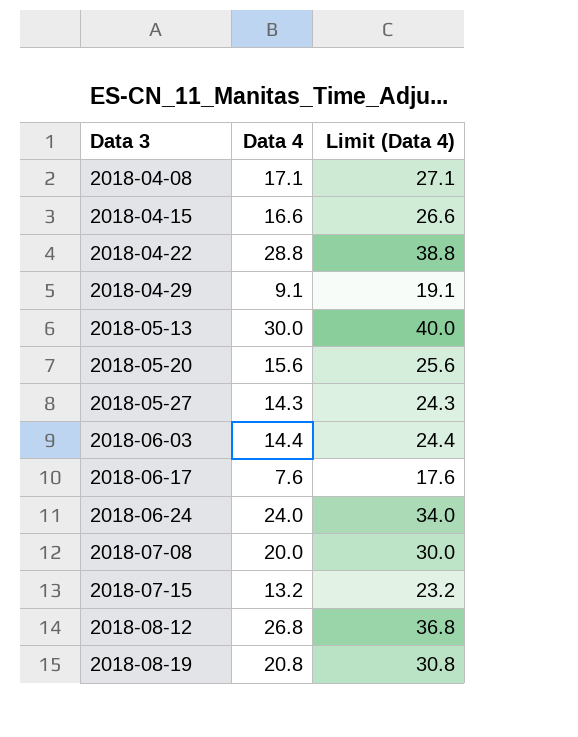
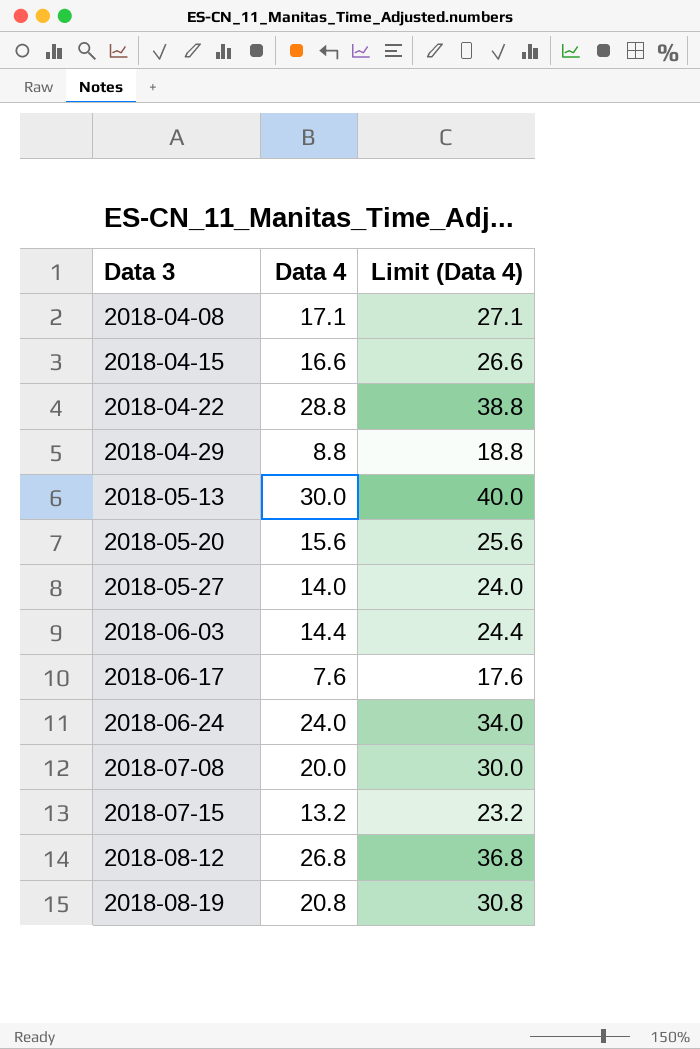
2018-04-29 | Data 4: 9.1 -> 8.8
2018-04-29 | Limit (Data 4): 19.1 -> 18.8
2018-05-27 | Data 4: 14.3 -> 14.0
2018-05-27 | Limit (Data 4): 24.3 -> 24.0

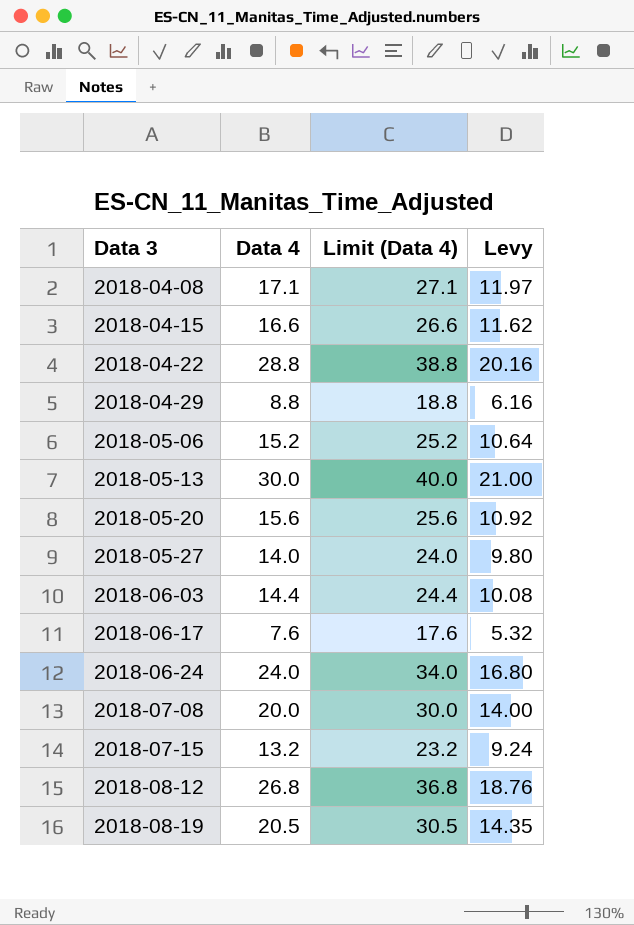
column Levy | formula: none -> [Data 4] * 0.7
row 2018-05-06: none -> 15.2 | 25.2 | 10.64
2018-08-19 | Data 4: 20.8 -> 20.5
2018-08-19 | Limit (Data 4): 30.8 -> 30.5

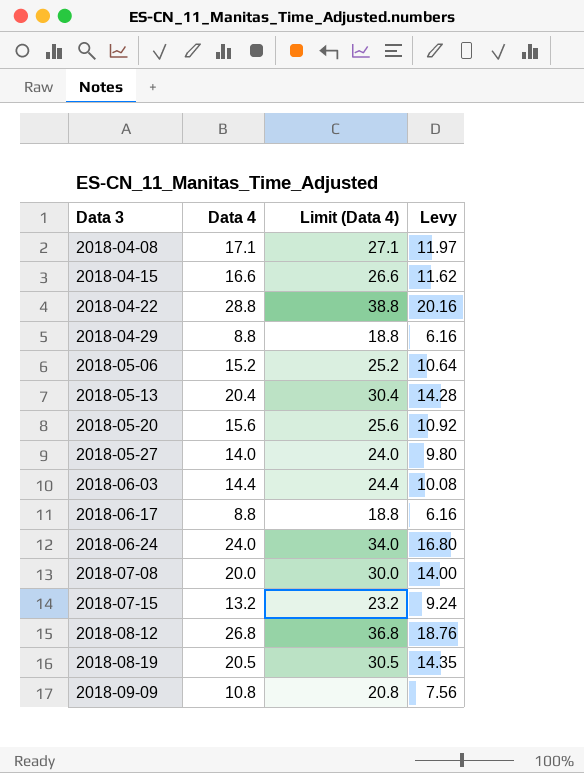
2018-05-13 | Data 4: 30.0 -> 20.4
2018-05-13 | Limit (Data 4): 40.0 -> 30.4
2018-05-13 | Levy: 21.00 -> 14.28
2018-06-17 | Data 4: 7.6 -> 8.8
2018-06-17 | Limit (Data 4): 17.6 -> 18.8
2018-06-17 | Levy: 5.32 -> 6.16
row 2018-09-09: none -> 10.8 | 20.8 | 7.56

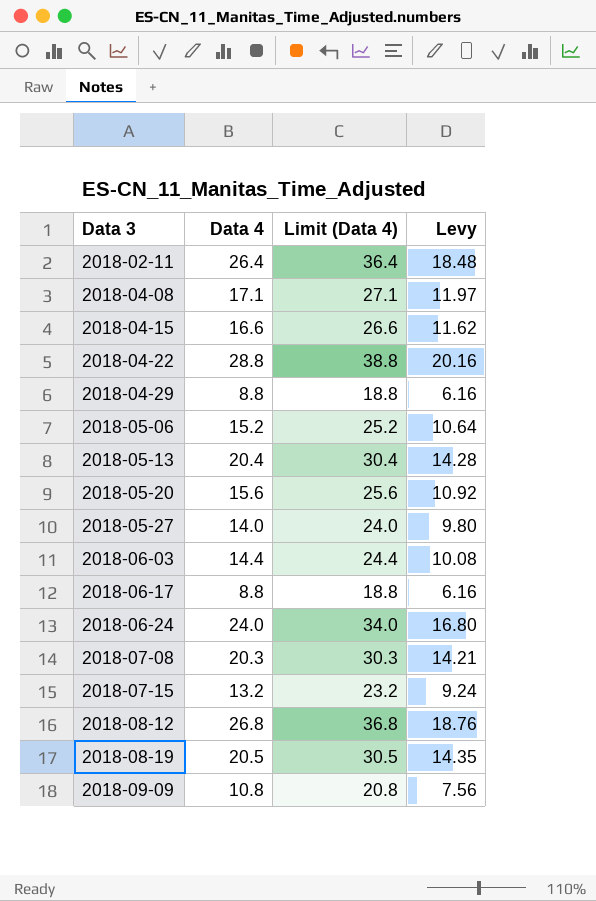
row 2018-02-11: none -> 26.4 | 36.4 | 18.48
2018-07-08 | Data 4: 20.0 -> 20.3
2018-07-08 | Limit (Data 4): 30.0 -> 30.3
2018-07-08 | Levy: 14.00 -> 14.21

